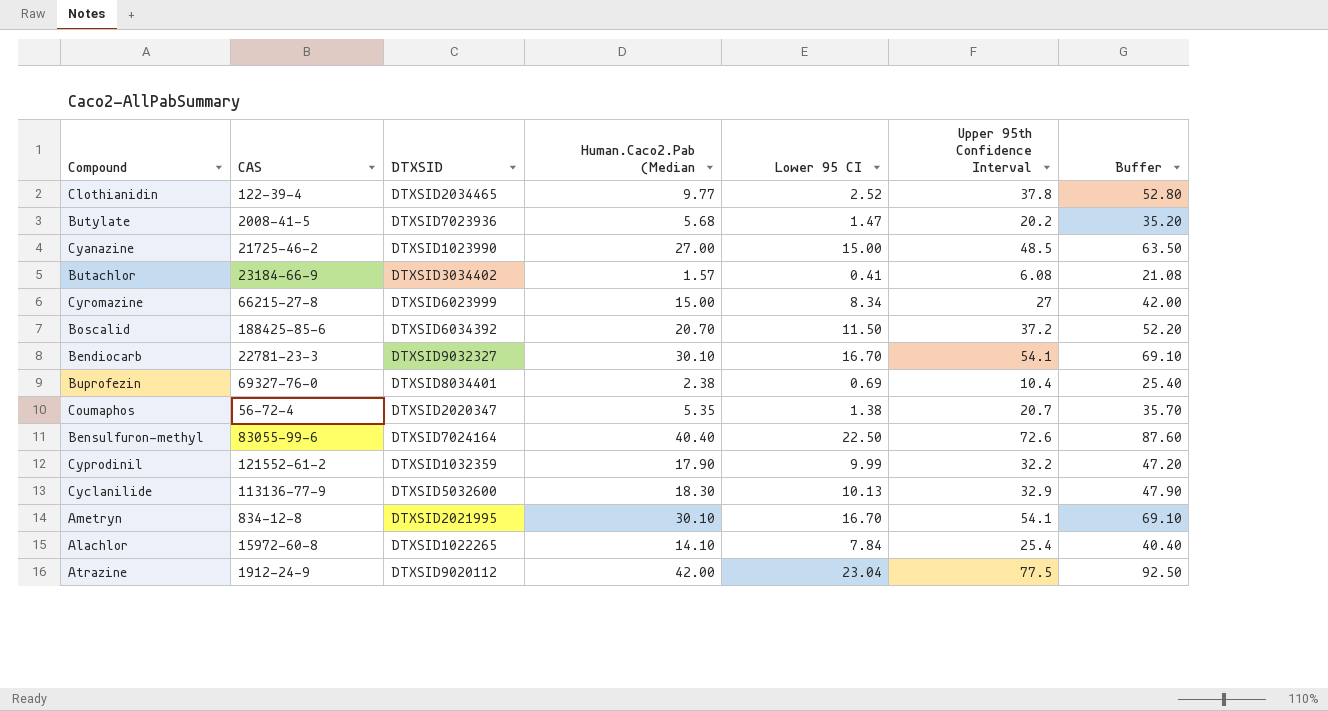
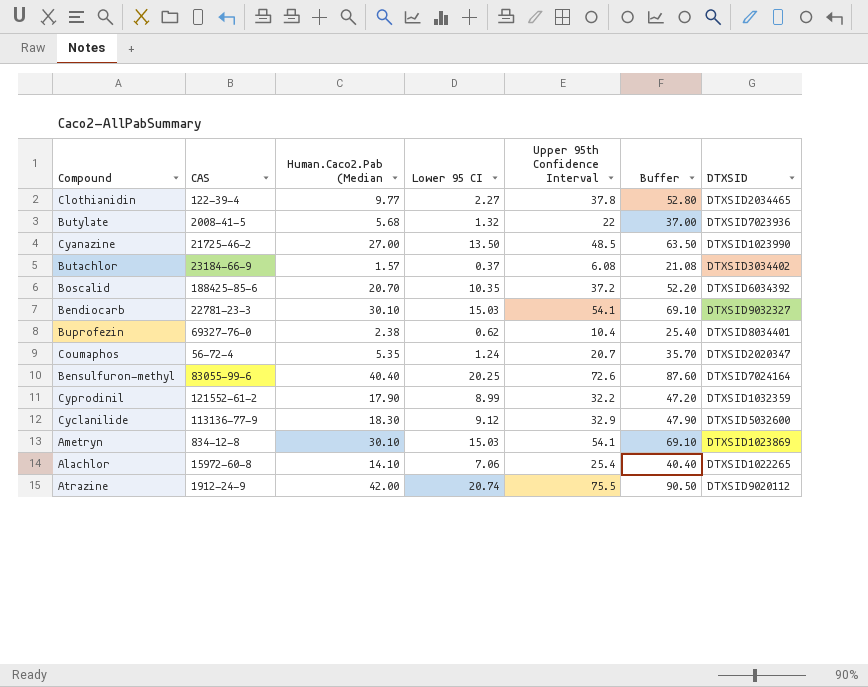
column DTXSID | position: 3 -> 7
row Cyromazine: 66215-27-8 | DTXSID6023999 | 15.00 | 8.34 | 27 | 42.00 -> none
Clothianidin | Lower 95 CI: 2.52 -> 2.27
Butylate | Lower 95 CI: 1.47 -> 1.32
Butylate | Upper 95th Confidence Interval: 20.2 -> 22
Butylate | Buffer: 35.20 -> 37.00
Cyanazine | Lower 95 CI: 15.00 -> 13.50
Butachlor | Lower 95 CI: 0.41 -> 0.37
Boscalid | Lower 95 CI: 11.50 -> 10.35
Bendiocarb | Lower 95 CI: 16.70 -> 15.03
Buprofezin | Lower 95 CI: 0.69 -> 0.62
Coumaphos | Lower 95 CI: 1.38 -> 1.24
Bensulfuron-methyl | Lower 95 CI: 22.50 -> 20.25
Cyprodinil | Lower 95 CI: 9.99 -> 8.99
Cyclanilide | Lower 95 CI: 10.13 -> 9.12
Ametryn | Lower 95 CI: 16.70 -> 15.03
Ametryn | DTXSID: DTXSID2021995 -> DTXSID1023869
Alachlor | Lower 95 CI: 7.84 -> 7.06
Atrazine | Lower 95 CI: 23.04 -> 20.74
Atrazine | Upper 95th Confidence Interval: 77.5 -> 75.5
Atrazine | Buffer: 92.50 -> 90.50

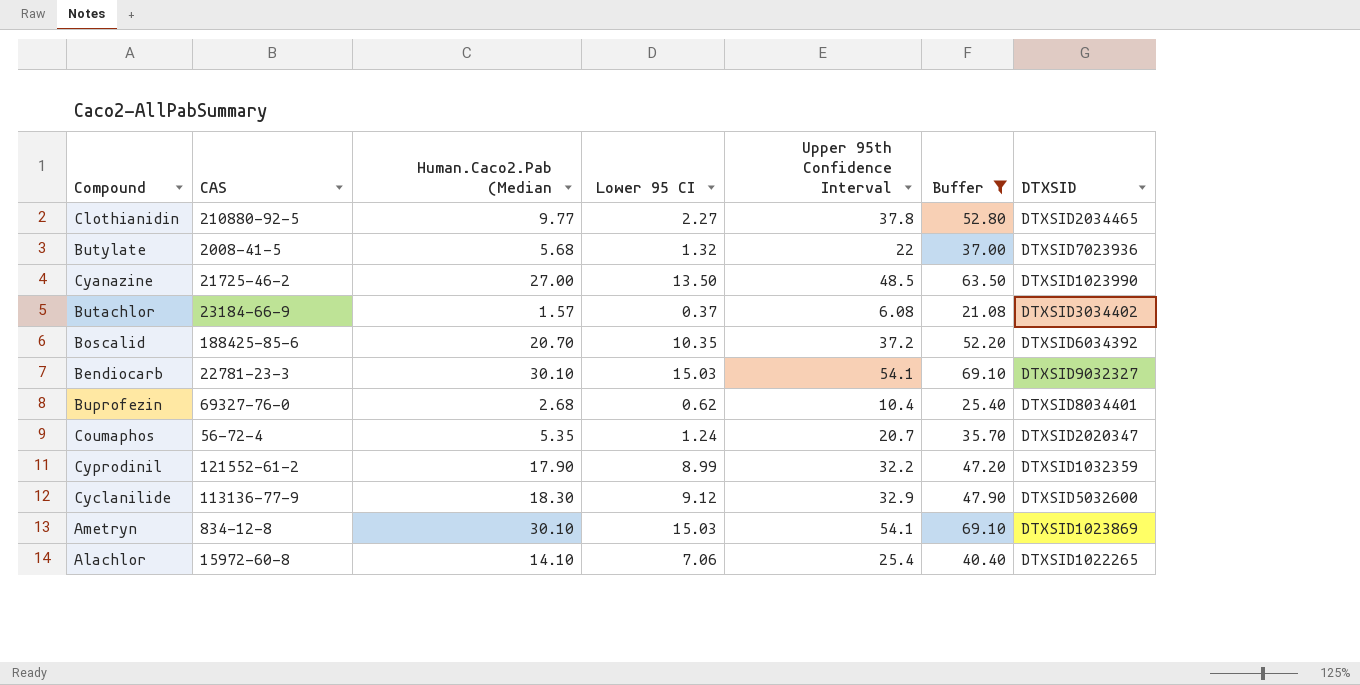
filter: none -> Buffer <= 69.10
Clothianidin | CAS: 122-39-4 -> 210880-92-5
Buprofezin | Human.Caco2.Pab (Median: 2.38 -> 2.68

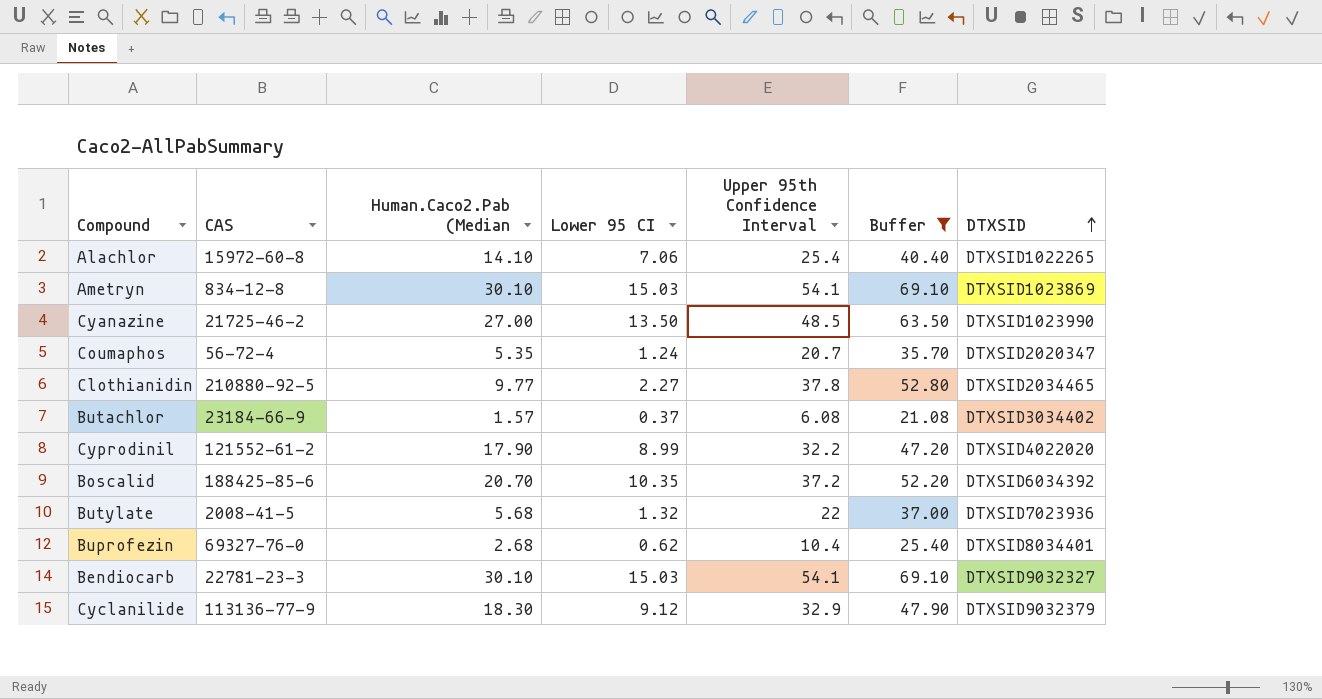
row order: none -> DTXSID ascending
Cyprodinil | DTXSID: DTXSID1032359 -> DTXSID4022020
Cyclanilide | DTXSID: DTXSID5032600 -> DTXSID9032379

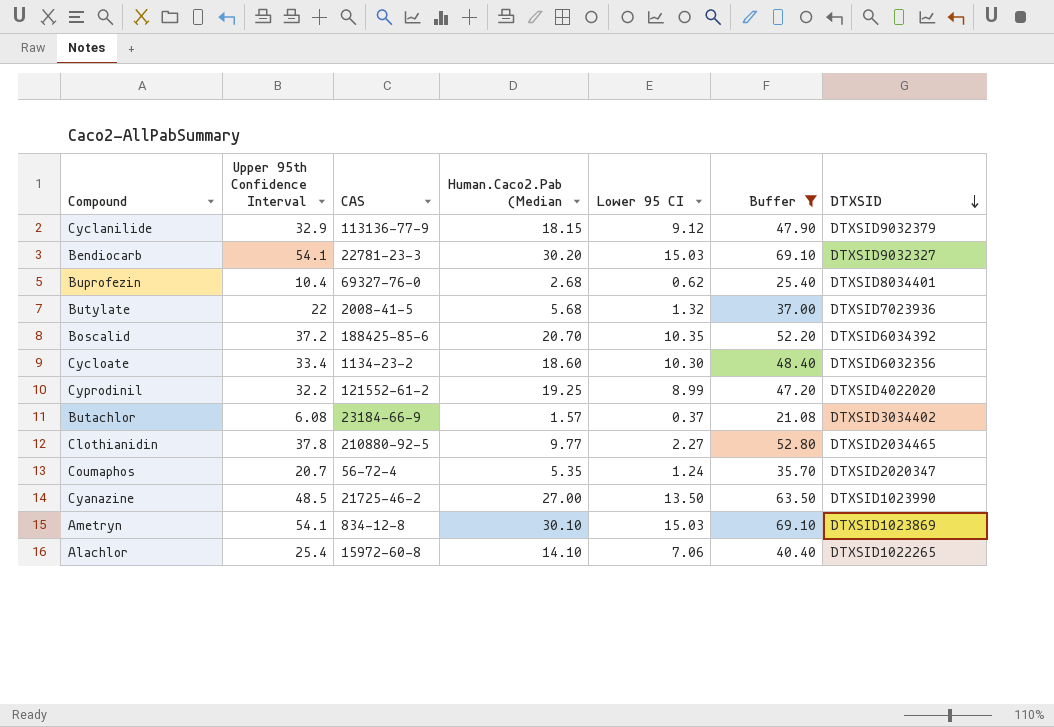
row order: DTXSID ascending -> DTXSID descending
column Upper 95th Confidence Interval | position: 5 -> 2
Cyclanilide | Human.Caco2.Pab (Median: 18.30 -> 18.15
Bendiocarb | Human.Caco2.Pab (Median: 30.10 -> 30.20
row Cycloate: none -> 33.4 | 1134-23-2 | 18.60 | 10.30 | 48.40 | DTXSID6032356
Cyprodinil | Human.Caco2.Pab (Median: 17.90 -> 19.25

